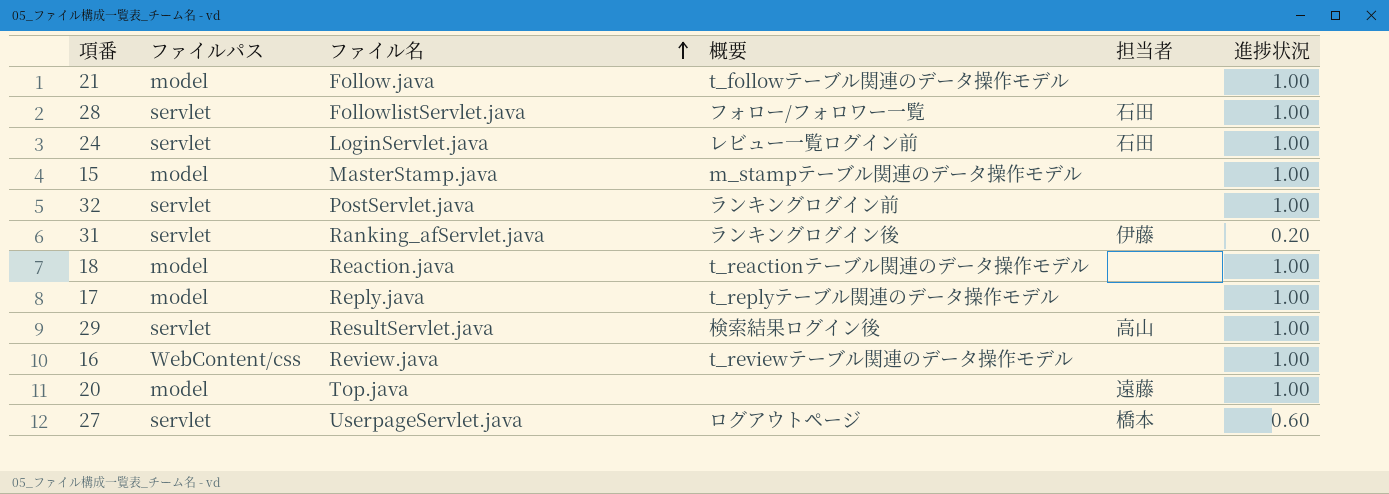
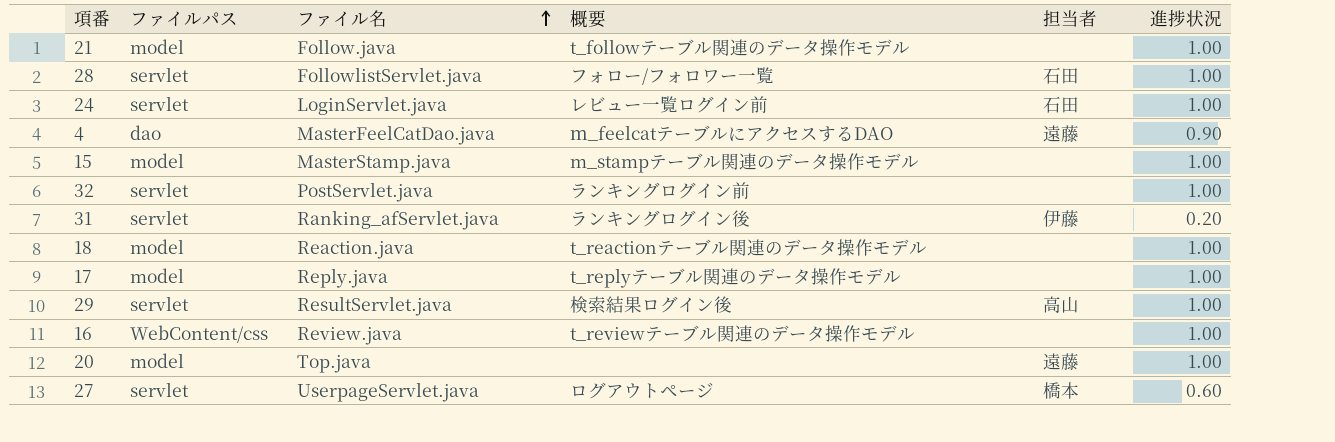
row 4: none -> dao | MasterFeelCatDao.java | ｍ_feelcatテーブルにアクセスするDAO | 遠藤 | 0.90

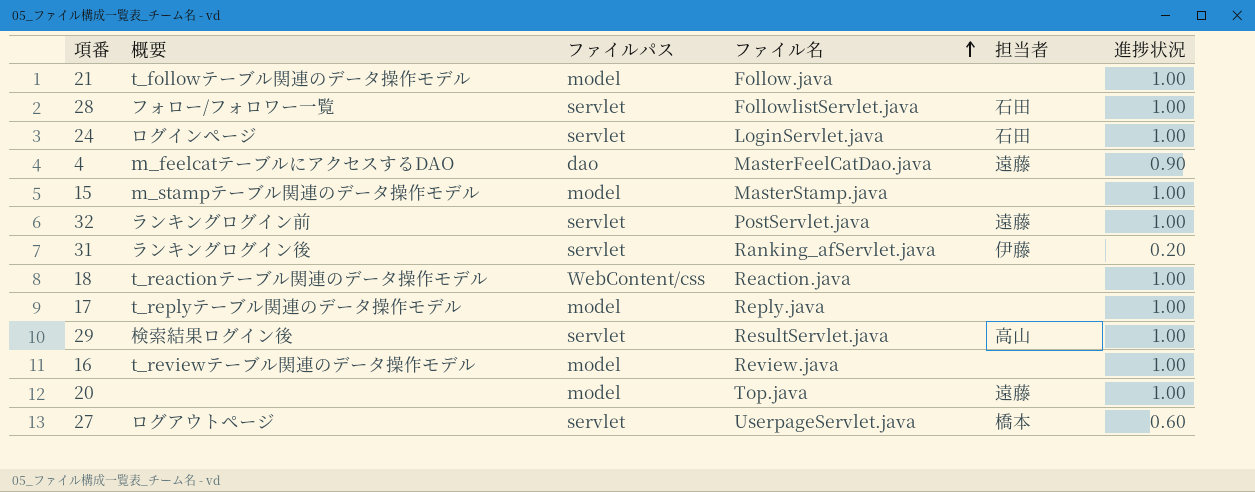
column 概要 | position: 4 -> 2
24 | 概要: レビュー一覧ログイン前 -> ログインページ
32 | 担当者: none -> 遠藤
18 | ファイルパス: model -> WebContent/css
16 | ファイルパス: WebContent/css -> model

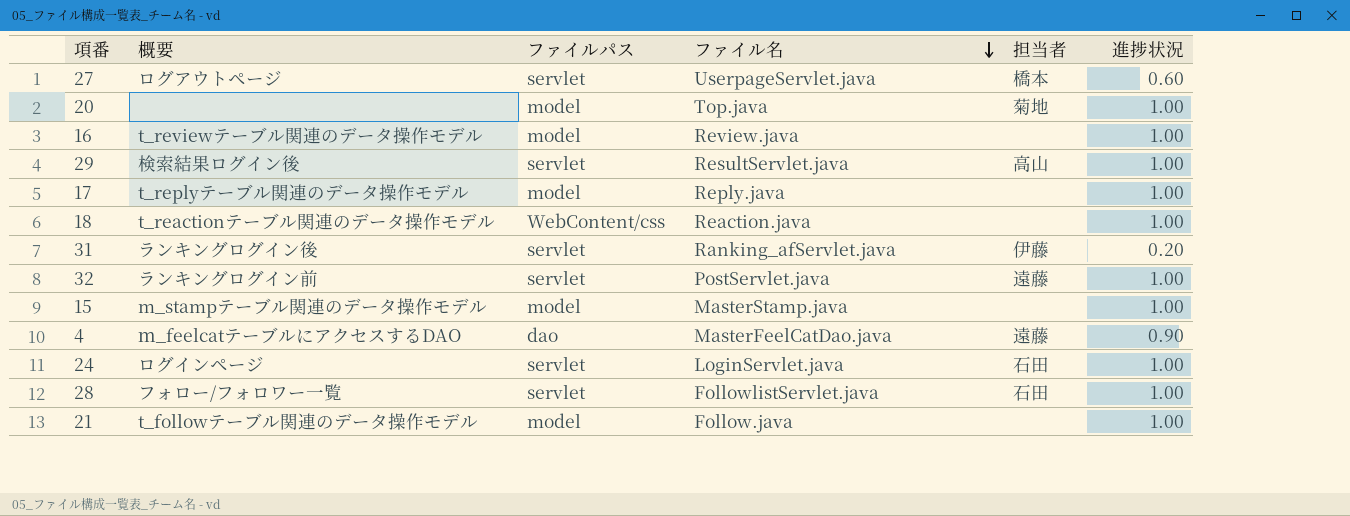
row order: ファイル名 ascending -> ファイル名 descending
20 | 担当者: 遠藤 -> 菊地

